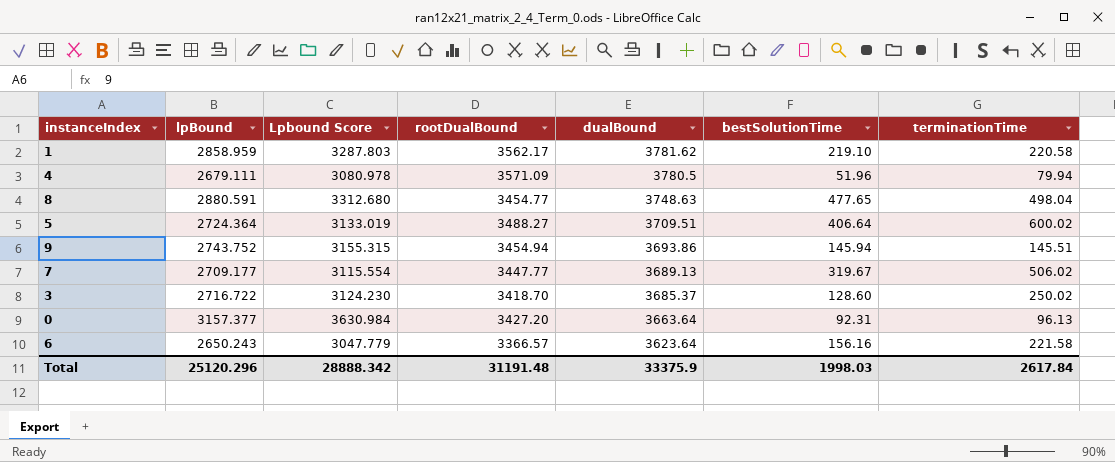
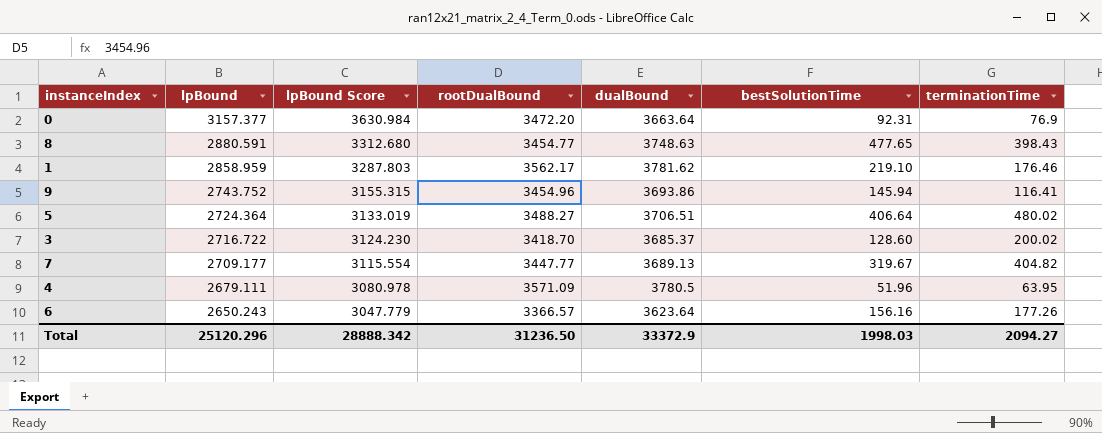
row order: dualBound descending -> lpBound descending
column name: Lpbound Score -> lpBound Score
0 | rootDualBound: 3427.20 -> 3472.20
0 | terminationTime: 96.13 -> 76.9
8 | terminationTime: 498.04 -> 398.43
1 | terminationTime: 220.58 -> 176.46
9 | rootDualBound: 3454.94 -> 3454.96
9 | terminationTime: 145.51 -> 116.41
5 | dualBound: 3709.51 -> 3706.51
5 | terminationTime: 600.02 -> 480.02
3 | terminationTime: 250.02 -> 200.02
7 | terminationTime: 506.02 -> 404.82
4 | terminationTime: 79.94 -> 63.95
6 | terminationTime: 221.58 -> 177.26
Total | rootDualBound: 31191.48 -> 31236.50
Total | dualBound: 33375.9 -> 33372.9
Total | terminationTime: 2617.84 -> 2094.27

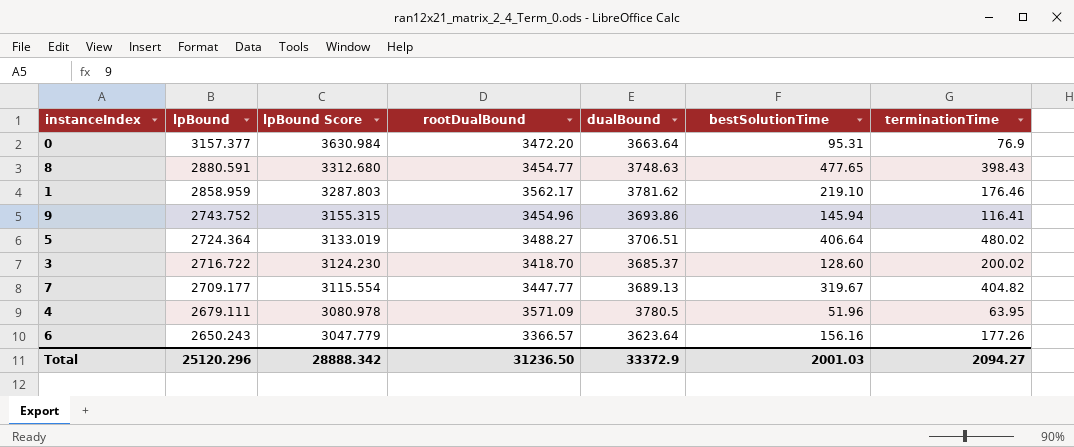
0 | bestSolutionTime: 92.31 -> 95.31
Total | bestSolutionTime: 1998.03 -> 2001.03

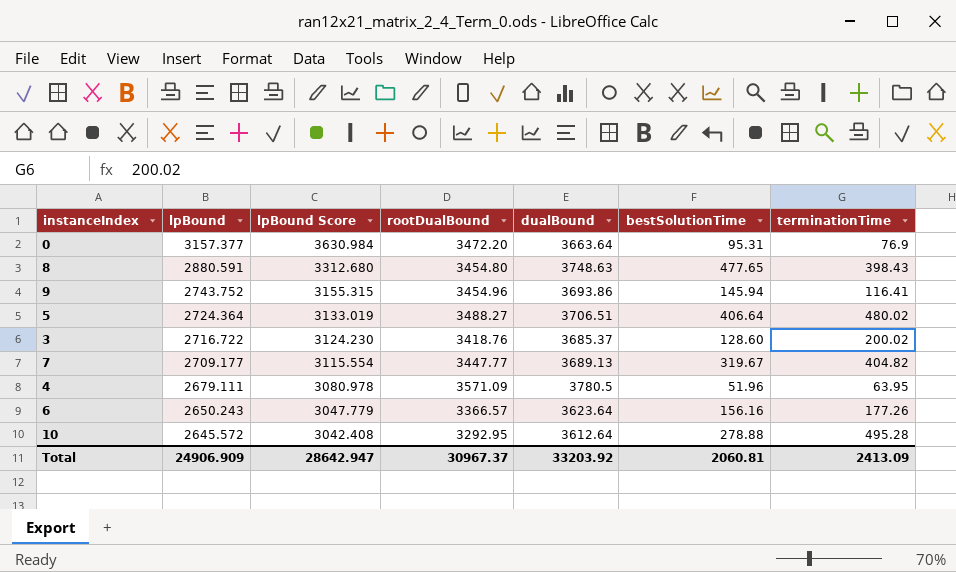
row 1: 2858.959 | 3287.803 | 3562.17 | 3781.62 | 219.10 | 176.46 -> none
8 | rootDualBound: 3454.77 -> 3454.80
3 | rootDualBound: 3418.70 -> 3418.76
row 10: none -> 2645.572 | 3042.408 | 3292.95 | 3612.64 | 278.88 | 495.28
Total | lpBound: 25120.296 -> 24906.909
Total | lpBound Score: 28888.342 -> 28642.947
Total | rootDualBound: 31236.50 -> 30967.37
Total | dualBound: 33372.9 -> 33203.92
Total | bestSolutionTime: 2001.03 -> 2060.81
Total | terminationTime: 2094.27 -> 2413.09

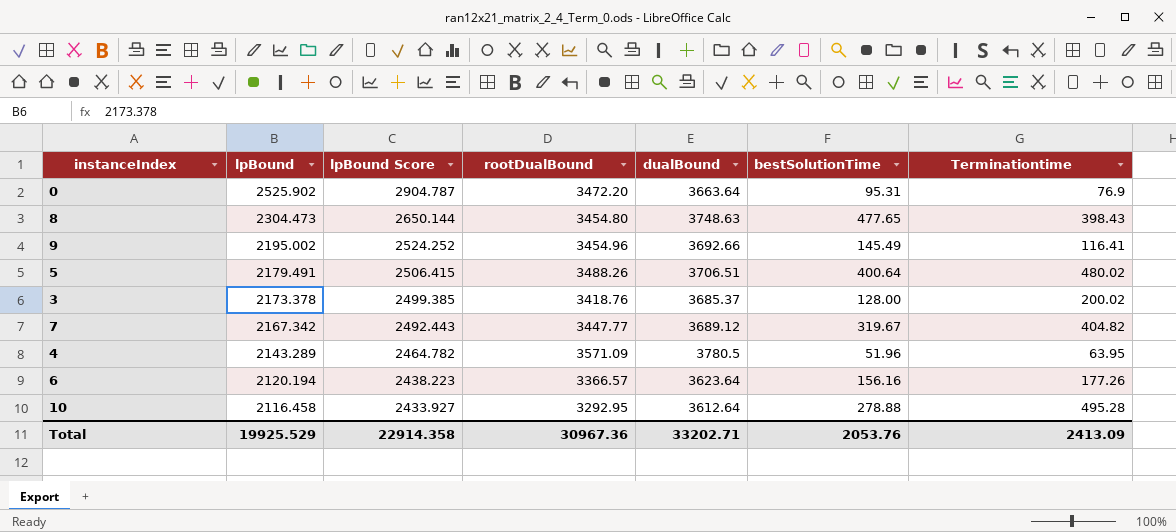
column name: terminationTime -> Terminationtime
0 | lpBound: 3157.377 -> 2525.902
0 | lpBound Score: 3630.984 -> 2904.787
8 | lpBound: 2880.591 -> 2304.473
8 | lpBound Score: 3312.680 -> 2650.144
9 | lpBound: 2743.752 -> 2195.002
9 | lpBound Score: 3155.315 -> 2524.252
9 | dualBound: 3693.86 -> 3692.66
9 | bestSolutionTime: 145.94 -> 145.49
5 | lpBound: 2724.364 -> 2179.491
5 | lpBound Score: 3133.019 -> 2506.415
5 | rootDualBound: 3488.27 -> 3488.26
5 | bestSolutionTime: 406.64 -> 400.64
3 | lpBound: 2716.722 -> 2173.378
3 | lpBound Score: 3124.230 -> 2499.385
3 | bestSolutionTime: 128.60 -> 128.00
7 | lpBound: 2709.177 -> 2167.342
7 | lpBound Score: 3115.554 -> 2492.443
7 | dualBound: 3689.13 -> 3689.12
4 | lpBound: 2679.111 -> 2143.289
4 | lpBound Score: 3080.978 -> 2464.782
6 | lpBound: 2650.243 -> 2120.194
6 | lpBound Score: 3047.779 -> 2438.223
10 | lpBound: 2645.572 -> 2116.458
10 | lpBound Score: 3042.408 -> 2433.927
Total | lpBound: 24906.909 -> 19925.529
Total | lpBound Score: 28642.947 -> 22914.358
Total | rootDualBound: 30967.37 -> 30967.36
Total | dualBound: 33203.92 -> 33202.71
Total | bestSolutionTime: 2060.81 -> 2053.76

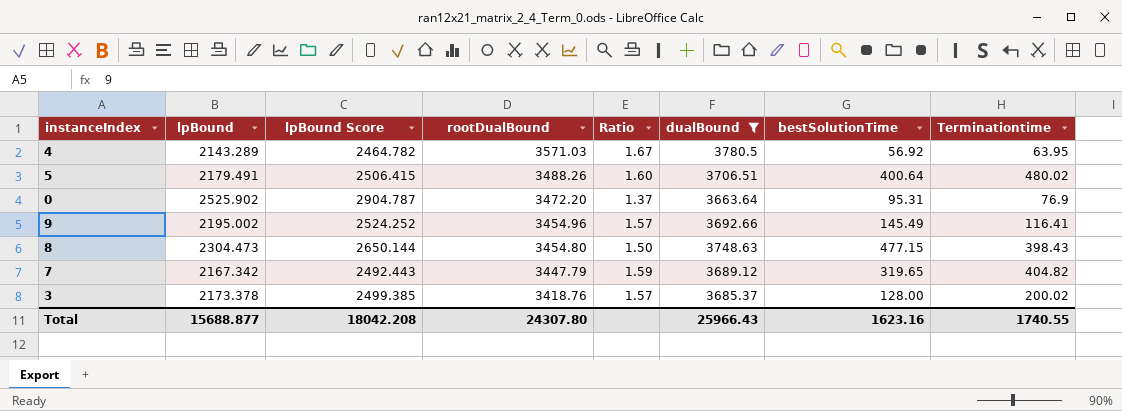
filter: none -> dualBound >= 3663.64
row order: lpBound descending -> rootDualBound descending
column Ratio | formula: none -> [rootDualBound] / [lpBound]
4 | rootDualBound: 3571.09 -> 3571.03
4 | bestSolutionTime: 51.96 -> 56.92
8 | bestSolutionTime: 477.65 -> 477.15
7 | rootDualBound: 3447.77 -> 3447.79
7 | bestSolutionTime: 319.67 -> 319.65
Total | lpBound: 19925.529 -> 15688.877
Total | lpBound Score: 22914.358 -> 18042.208
Total | rootDualBound: 30967.36 -> 24307.80
Total | dualBound: 33202.71 -> 25966.43
Total | bestSolutionTime: 2053.76 -> 1623.16
Total | Terminationtime: 2413.09 -> 1740.55

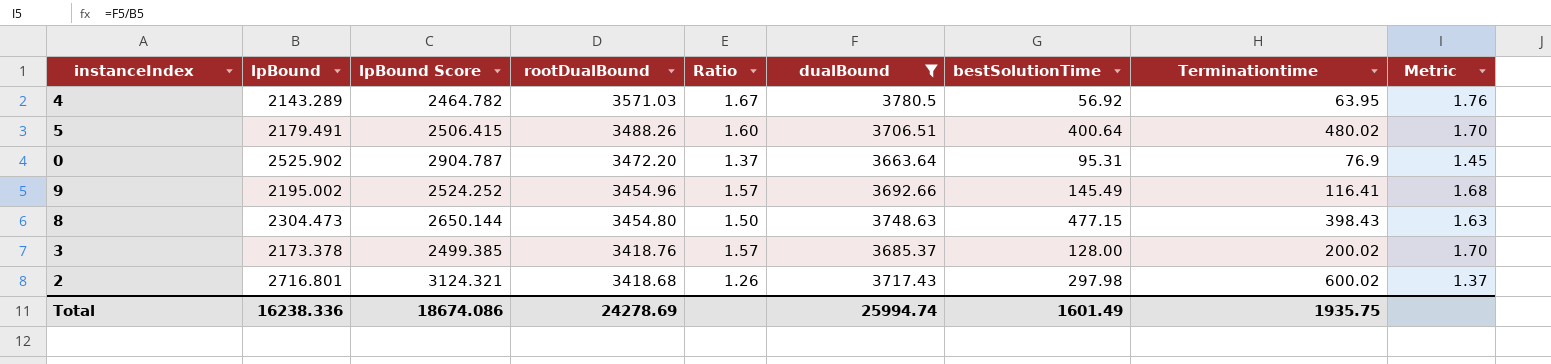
column Metric | formula: none -> [dualBound] / [lpBound]
row 7: 2167.342 | 2492.443 | 3447.79 | 1.59 | 3689.12 | 319.65 | 404.82 -> none
row 2: none -> 2716.801 | 3124.321 | 3418.68 | 1.26 | 3717.43 | 297.98 | 600.02 | 1.37
Total | lpBound: 15688.877 -> 16238.336
Total | lpBound Score: 18042.208 -> 18674.086
Total | rootDualBound: 24307.80 -> 24278.69
Total | dualBound: 25966.43 -> 25994.74
Total | bestSolutionTime: 1623.16 -> 1601.49
Total | Terminationtime: 1740.55 -> 1935.75

